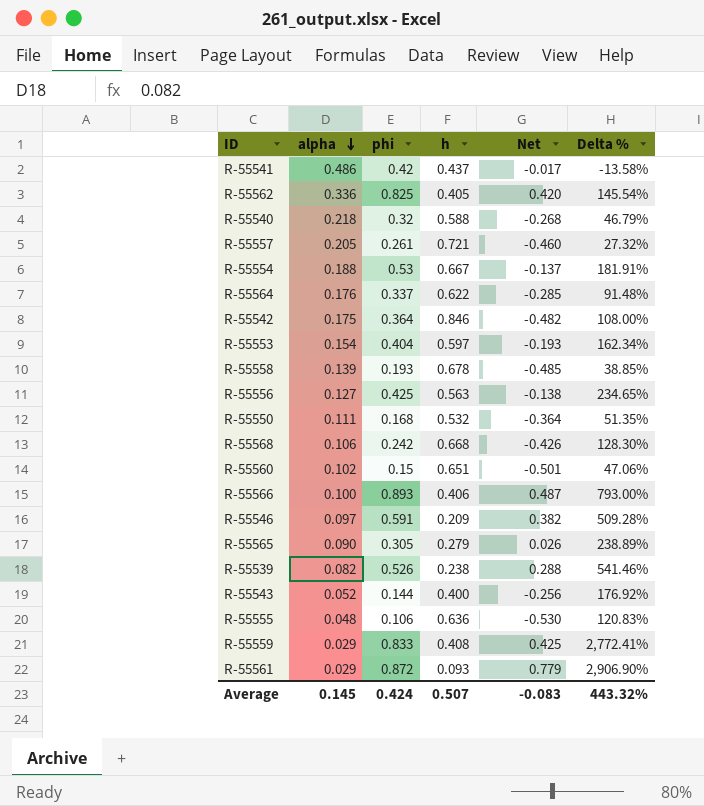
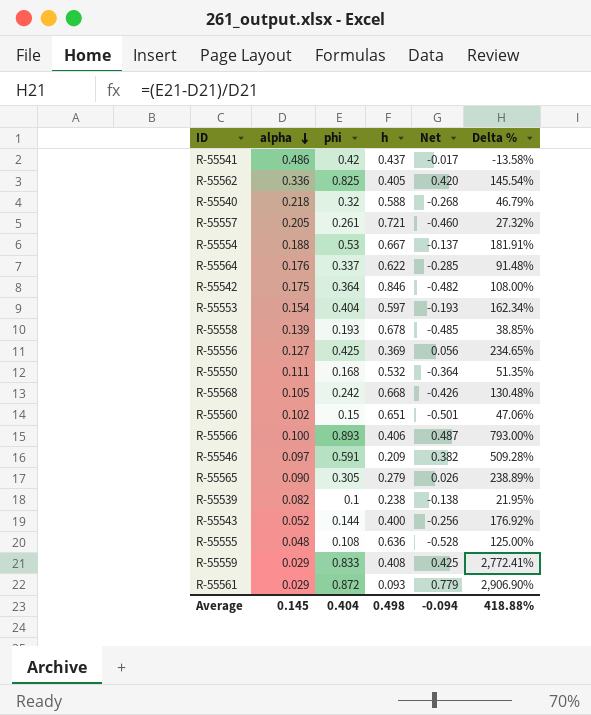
R-55556 | h: 0.563 -> 0.369
R-55556 | Net: -0.138 -> 0.056
R-55568 | alpha: 0.106 -> 0.105
R-55568 | Delta %: 128.30% -> 130.48%
R-55539 | phi: 0.526 -> 0.1
R-55539 | Net: 0.288 -> -0.138
R-55539 | Delta %: 541.46% -> 21.95%
R-55555 | phi: 0.106 -> 0.108
R-55555 | Net: -0.530 -> -0.528
R-55555 | Delta %: 120.83% -> 125.00%
Average | phi: 0.424 -> 0.404
Average | h: 0.507 -> 0.498
Average | Net: -0.083 -> -0.094
Average | Delta %: 443.32% -> 418.88%

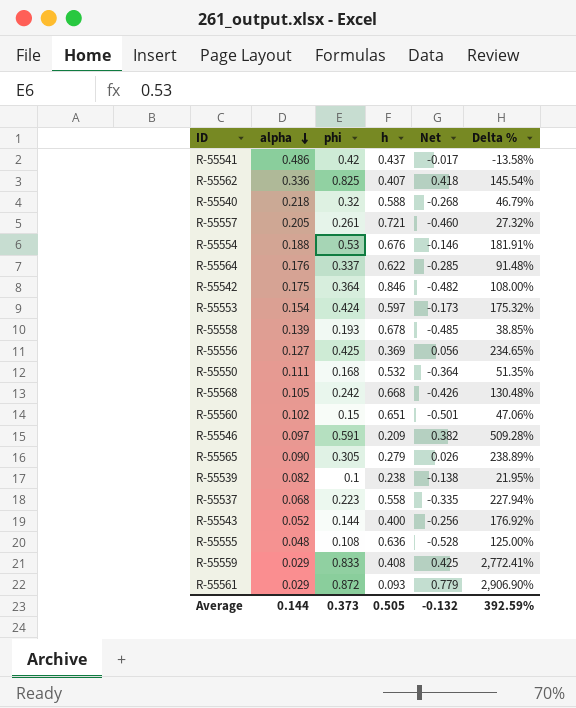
row R-55566: 0.100 | 0.893 | 0.406 | 0.487 | 793.00% -> none
R-55562 | h: 0.405 -> 0.407
R-55562 | Net: 0.420 -> 0.418
R-55554 | h: 0.667 -> 0.676
R-55554 | Net: -0.137 -> -0.146
R-55553 | phi: 0.404 -> 0.424
R-55553 | Net: -0.193 -> -0.173
R-55553 | Delta %: 162.34% -> 175.32%
row R-55537: none -> 0.068 | 0.223 | 0.558 | -0.335 | 227.94%
Average | alpha: 0.145 -> 0.144
Average | phi: 0.404 -> 0.373
Average | h: 0.498 -> 0.505
Average | Net: -0.094 -> -0.132
Average | Delta %: 418.88% -> 392.59%

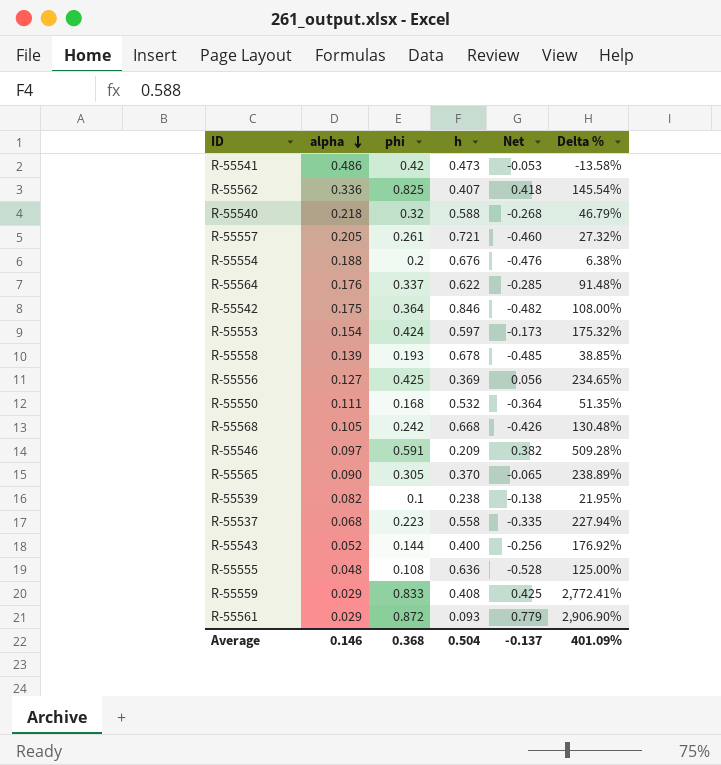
row R-55560: 0.102 | 0.15 | 0.651 | -0.501 | 47.06% -> none
R-55541 | h: 0.437 -> 0.473
R-55541 | Net: -0.017 -> -0.053
R-55554 | phi: 0.53 -> 0.2
R-55554 | Net: -0.146 -> -0.476
R-55554 | Delta %: 181.91% -> 6.38%
R-55565 | h: 0.279 -> 0.370
R-55565 | Net: 0.026 -> -0.065
Average | alpha: 0.144 -> 0.146
Average | phi: 0.373 -> 0.368
Average | h: 0.505 -> 0.504
Average | Net: -0.132 -> -0.137
Average | Delta %: 392.59% -> 401.09%

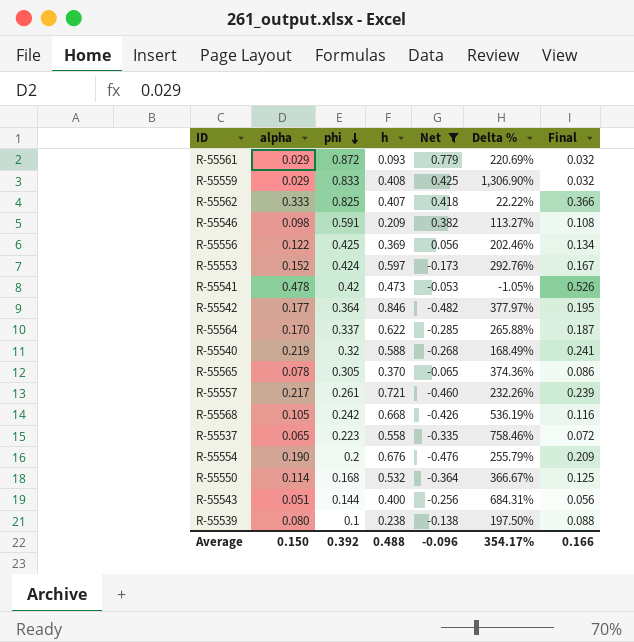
filter: none -> Net >= -0.482
row order: alpha descending -> phi descending
column Delta % | formula: ([phi] - [alpha]) / [alpha] -> ([h] - [alpha]) / [alpha]
column Final | formula: none -> [alpha] * 1.1
R-55562 | alpha: 0.336 -> 0.333
R-55546 | alpha: 0.097 -> 0.098
R-55556 | alpha: 0.127 -> 0.122
R-55553 | alpha: 0.154 -> 0.152
R-55541 | alpha: 0.486 -> 0.478
R-55542 | alpha: 0.175 -> 0.177
R-55564 | alpha: 0.176 -> 0.170
R-55540 | alpha: 0.218 -> 0.219
R-55565 | alpha: 0.090 -> 0.078
R-55557 | alpha: 0.205 -> 0.217
R-55537 | alpha: 0.068 -> 0.065
R-55554 | alpha: 0.188 -> 0.190
R-55550 | alpha: 0.111 -> 0.114
R-55543 | alpha: 0.052 -> 0.051
R-55539 | alpha: 0.082 -> 0.080
Average | alpha: 0.146 -> 0.150
Average | phi: 0.368 -> 0.392
Average | h: 0.504 -> 0.488
Average | Net: -0.137 -> -0.096
Average | Delta %: 401.09% -> 354.17%

